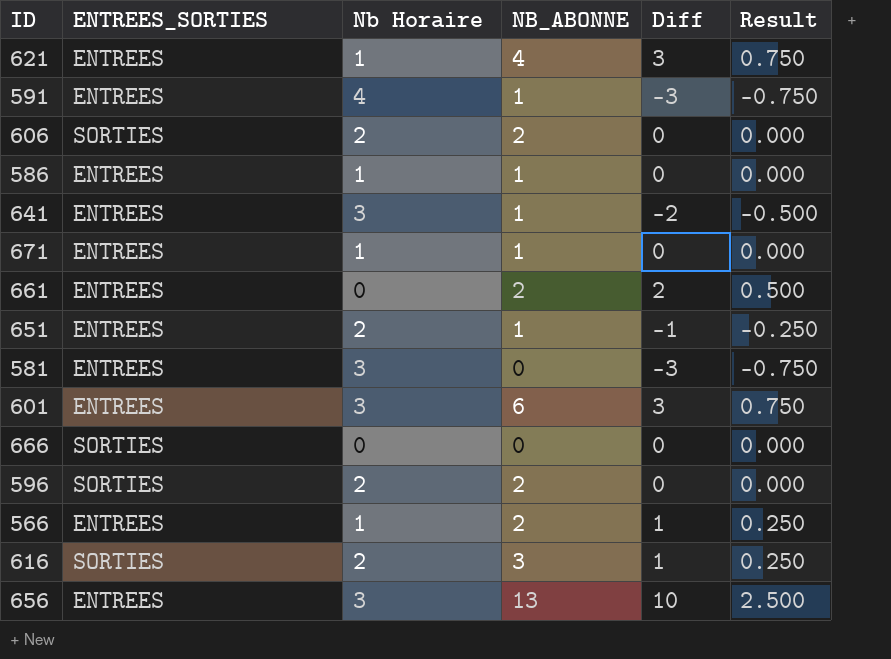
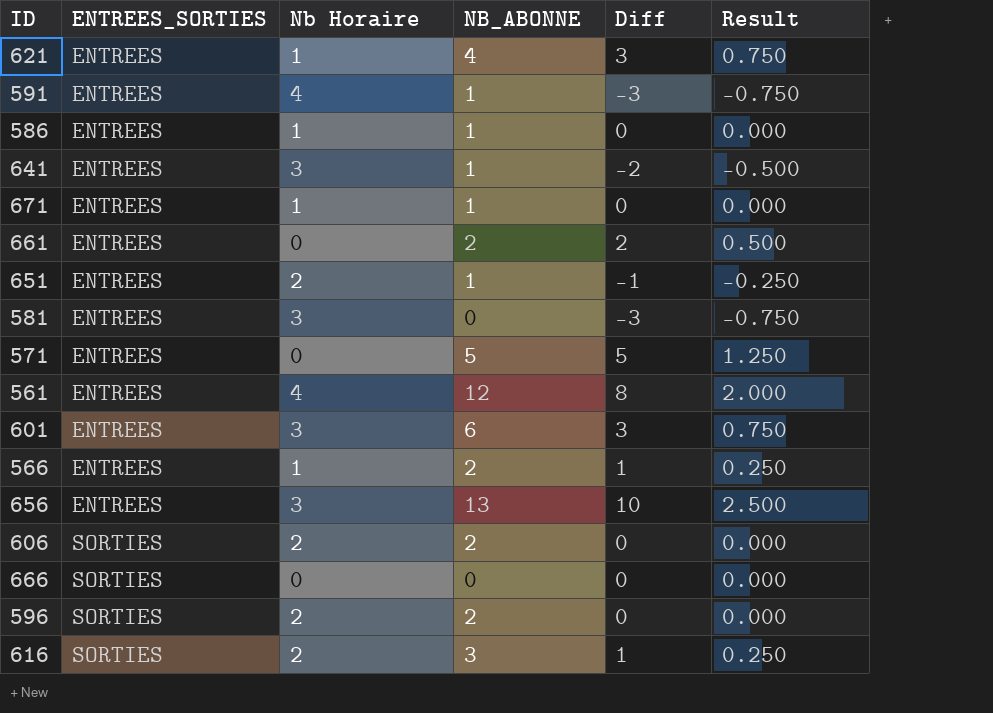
row order: none -> ENTREES_SORTIES ascending
row 571: none -> ENTREES | 0 | 5 | 5 | 1.250
row 561: none -> ENTREES | 4 | 12 | 8 | 2.000

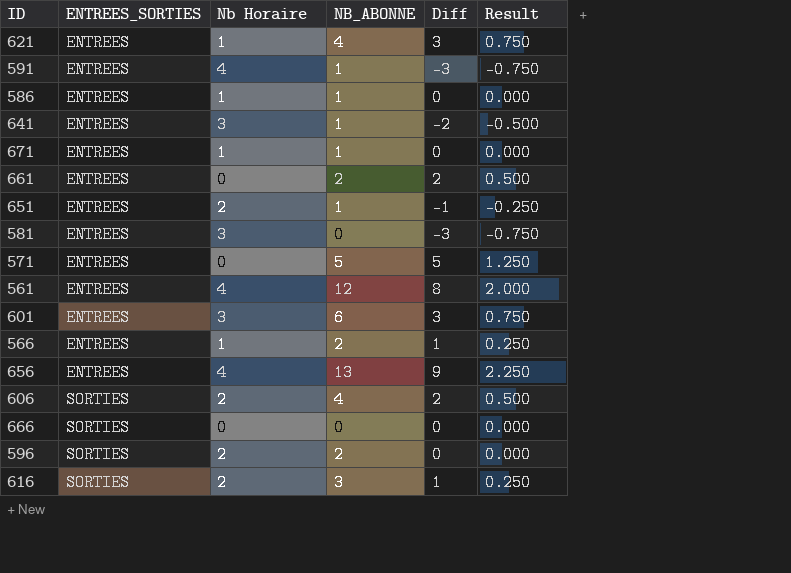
656 | Nb Horaire: 3 -> 4
656 | Diff: 10 -> 9
656 | Result: 2.500 -> 2.250
606 | NB_ABONNE: 2 -> 4
606 | Diff: 0 -> 2
606 | Result: 0.000 -> 0.500

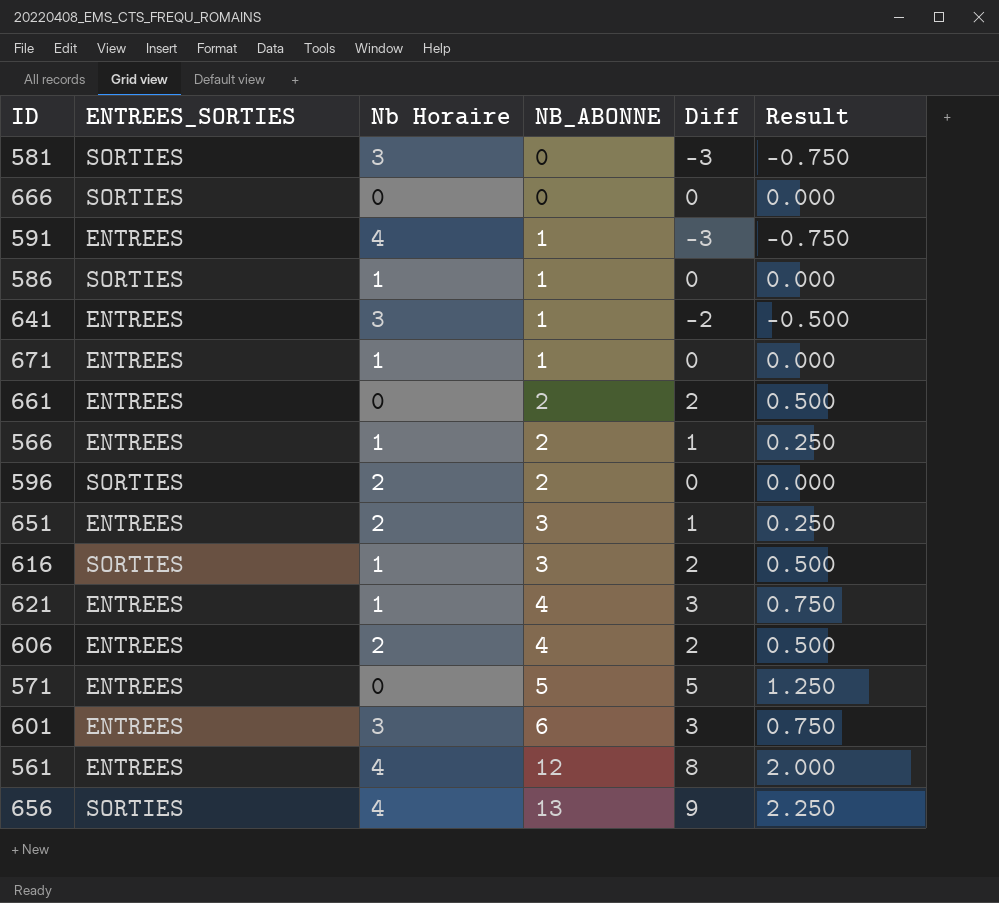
row order: ENTREES_SORTIES ascending -> NB_ABONNE ascending
581 | ENTREES_SORTIES: ENTREES -> SORTIES
586 | ENTREES_SORTIES: ENTREES -> SORTIES
651 | NB_ABONNE: 1 -> 3
651 | Diff: -1 -> 1
651 | Result: -0.250 -> 0.250
616 | Nb Horaire: 2 -> 1
616 | Diff: 1 -> 2
616 | Result: 0.250 -> 0.500
606 | ENTREES_SORTIES: SORTIES -> ENTREES
656 | ENTREES_SORTIES: ENTREES -> SORTIES

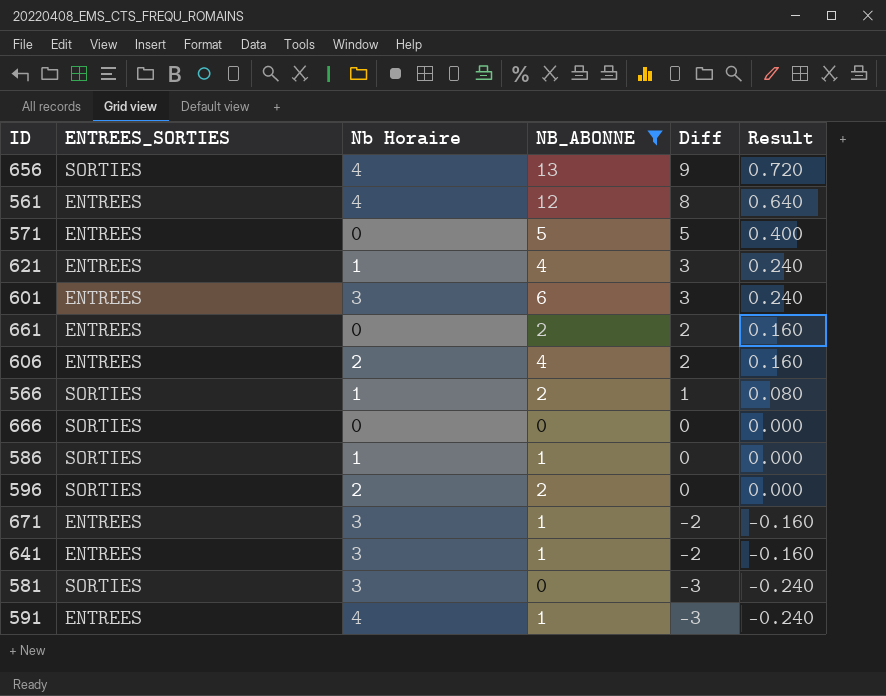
filter: none -> NB_ABONNE != 3
row order: NB_ABONNE ascending -> Diff descending
column Result | formula: [Diff] * 0.25 -> [Diff] * 0.08
566 | ENTREES_SORTIES: ENTREES -> SORTIES
671 | Nb Horaire: 1 -> 3
671 | Diff: 0 -> -2

